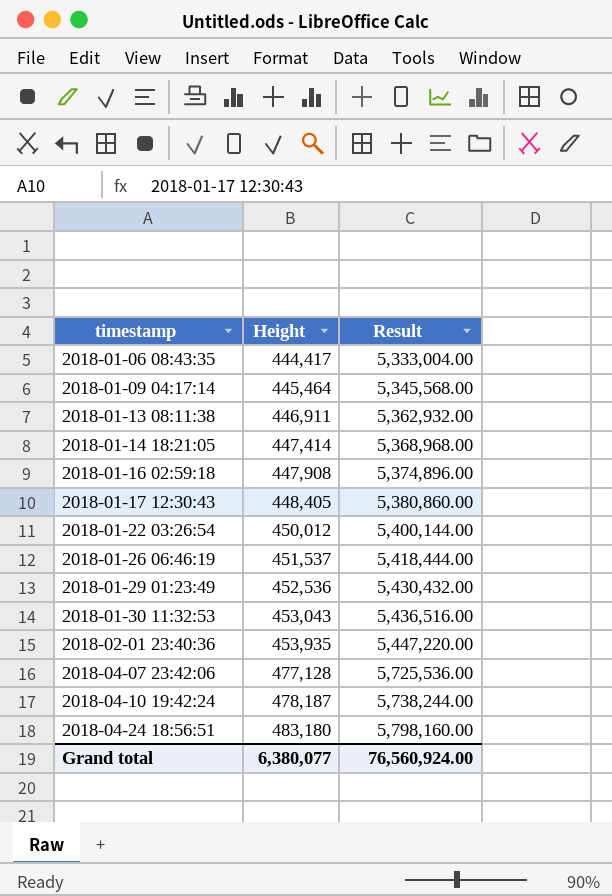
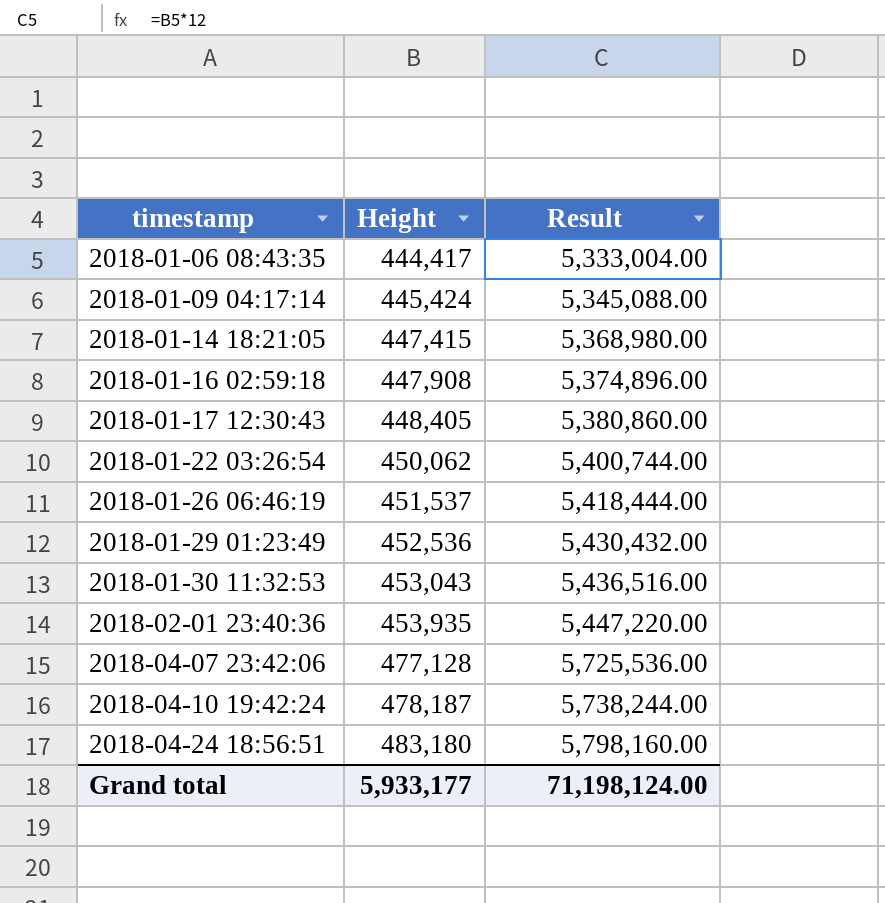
row 2018-01-13 08:11:38: 446,911 | 5,362,932.00 -> none
2018-01-09 04:17:14 | Height: 445,464 -> 445,424
2018-01-09 04:17:14 | Result: 5,345,568.00 -> 5,345,088.00
2018-01-14 18:21:05 | Height: 447,414 -> 447,415
2018-01-14 18:21:05 | Result: 5,368,968.00 -> 5,368,980.00
2018-01-22 03:26:54 | Height: 450,012 -> 450,062
2018-01-22 03:26:54 | Result: 5,400,144.00 -> 5,400,744.00
Grand total | Height: 6,380,077 -> 5,933,177
Grand total | Result: 76,560,924.00 -> 71,198,124.00

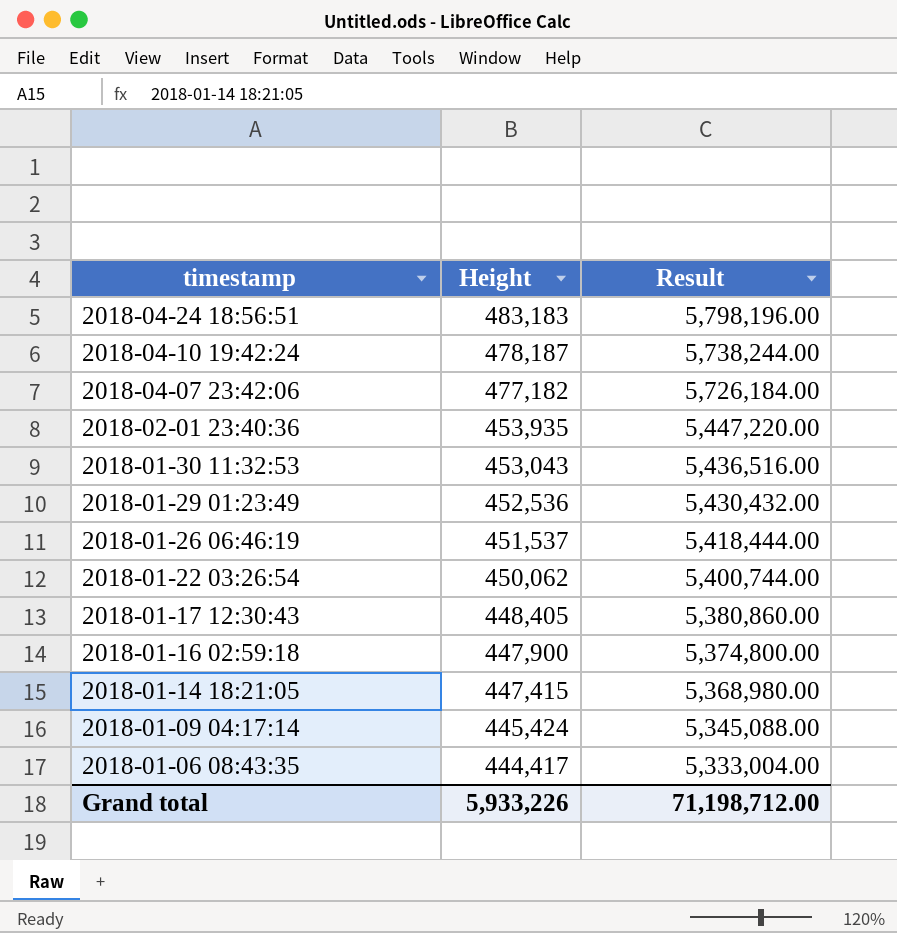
row order: timestamp ascending -> timestamp descending
2018-04-24 18:56:51 | Height: 483,180 -> 483,183
2018-04-24 18:56:51 | Result: 5,798,160.00 -> 5,798,196.00
2018-04-07 23:42:06 | Height: 477,128 -> 477,182
2018-04-07 23:42:06 | Result: 5,725,536.00 -> 5,726,184.00
2018-01-16 02:59:18 | Height: 447,908 -> 447,900
2018-01-16 02:59:18 | Result: 5,374,896.00 -> 5,374,800.00
Grand total | Height: 5,933,177 -> 5,933,226
Grand total | Result: 71,198,124.00 -> 71,198,712.00

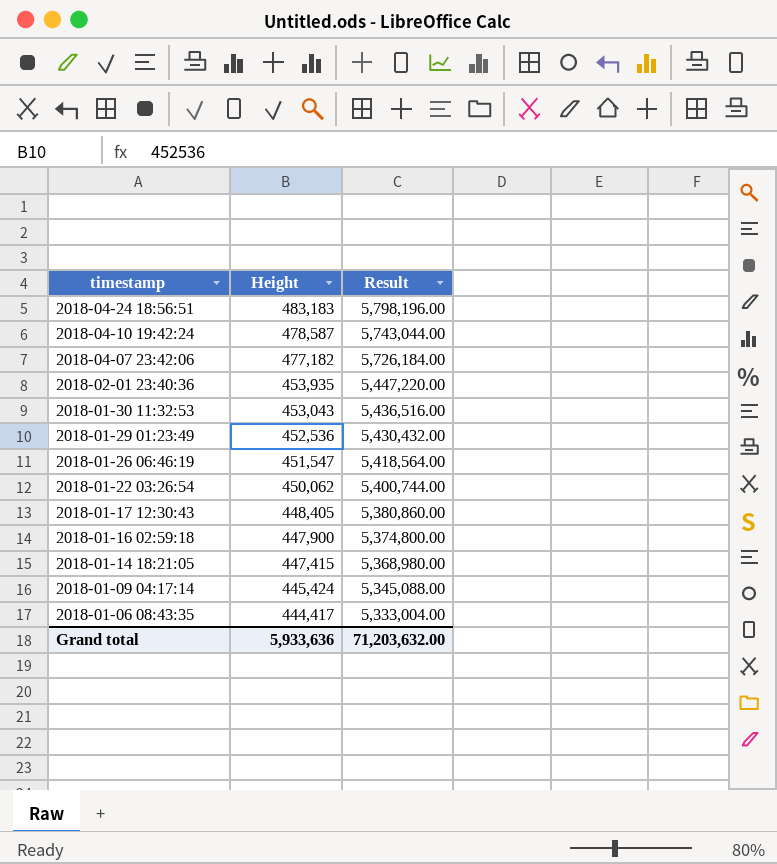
2018-04-10 19:42:24 | Height: 478,187 -> 478,587
2018-04-10 19:42:24 | Result: 5,738,244.00 -> 5,743,044.00
2018-01-26 06:46:19 | Height: 451,537 -> 451,547
2018-01-26 06:46:19 | Result: 5,418,444.00 -> 5,418,564.00
Grand total | Height: 5,933,226 -> 5,933,636
Grand total | Result: 71,198,712.00 -> 71,203,632.00

